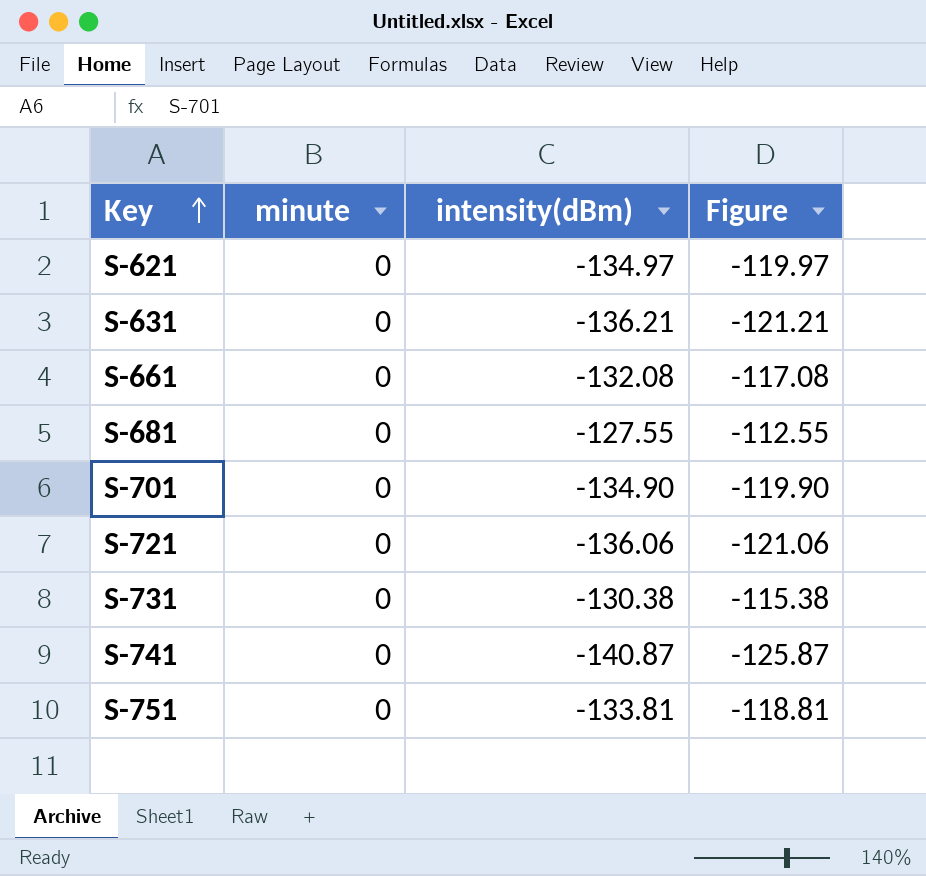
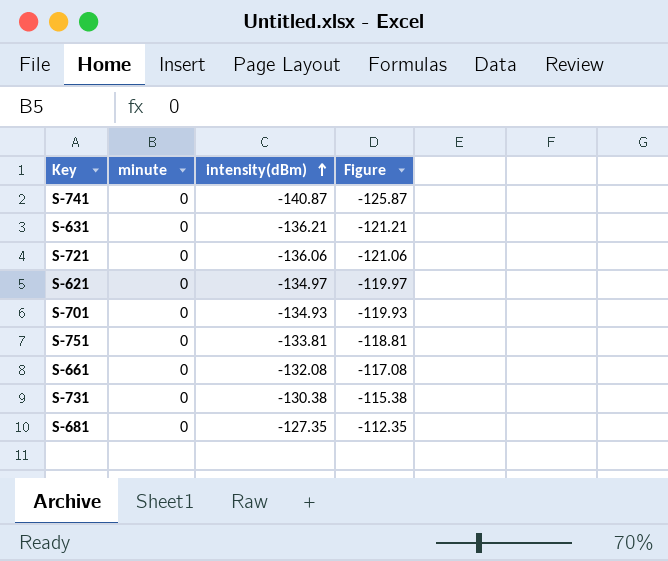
row order: Key ascending -> intensity(dBm) ascending
S-701 | intensity(dBm): -134.90 -> -134.93
S-701 | Figure: -119.90 -> -119.93
S-681 | intensity(dBm): -127.55 -> -127.35
S-681 | Figure: -112.55 -> -112.35

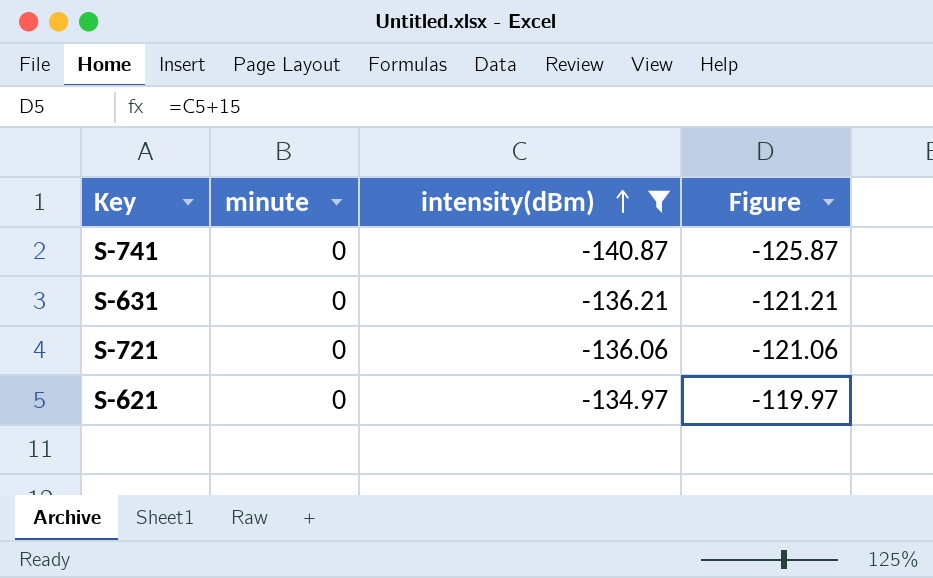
filter: none -> intensity(dBm) <= -134.97

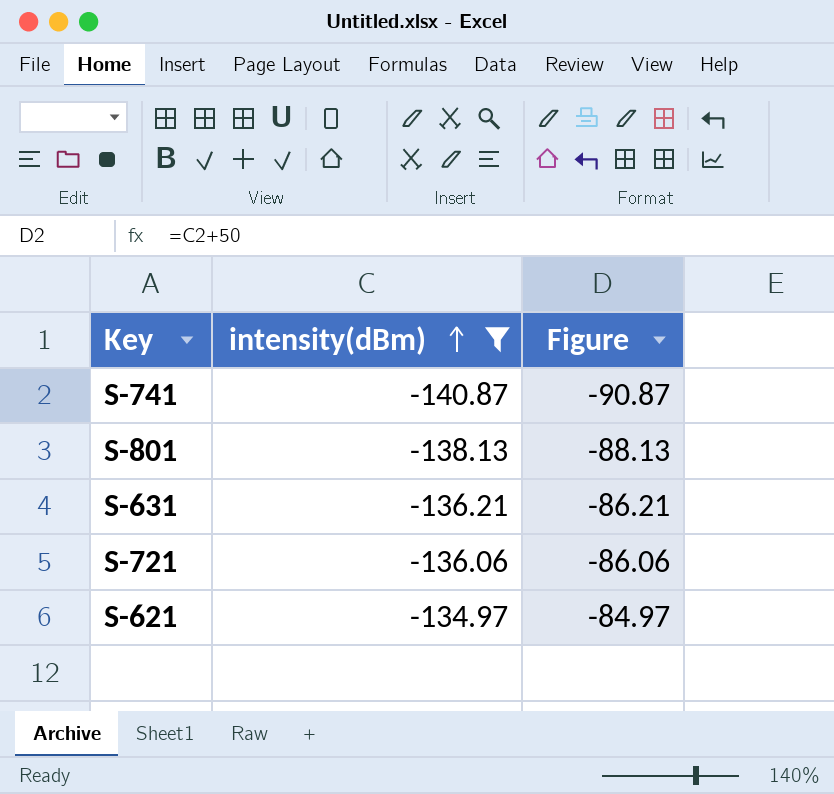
column minute | position: 2 -> none
column Figure | formula: [intensity(dBm)] + 15 -> [intensity(dBm)] + 50
row S-801: none -> -138.13 | -88.13

